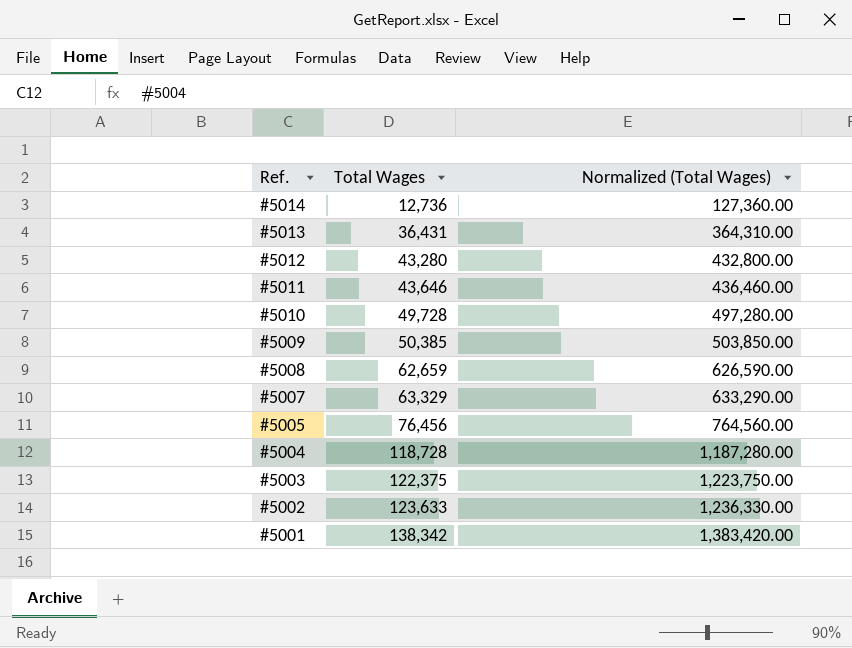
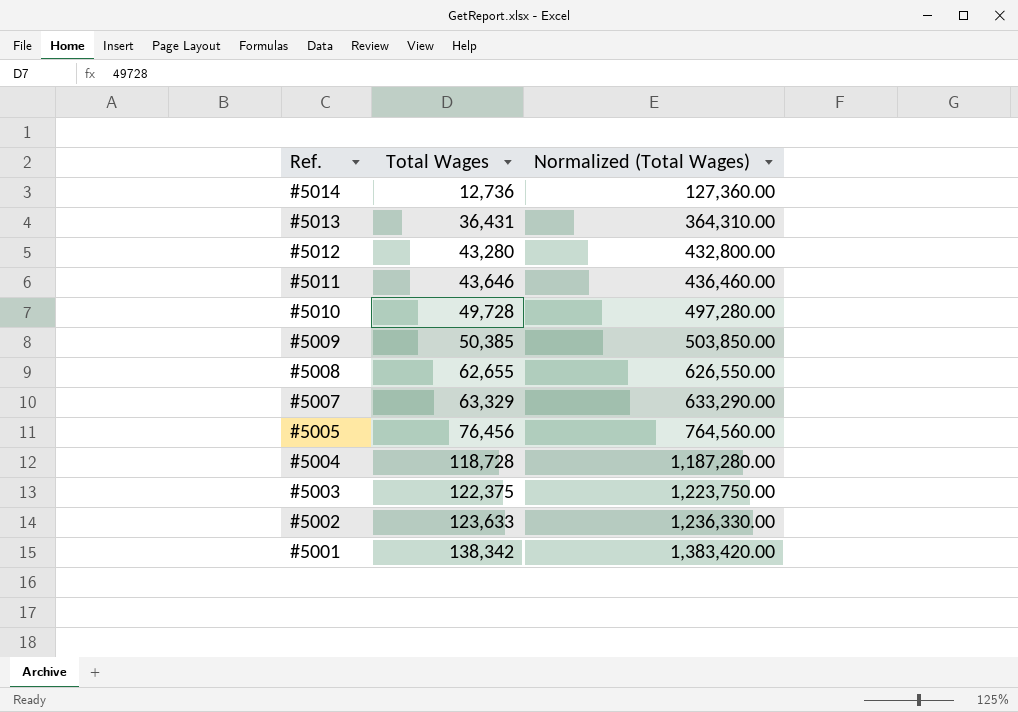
#5008 | Total Wages: 62,659 -> 62,655
#5008 | Normalized (Total Wages): 626,590.00 -> 626,550.00

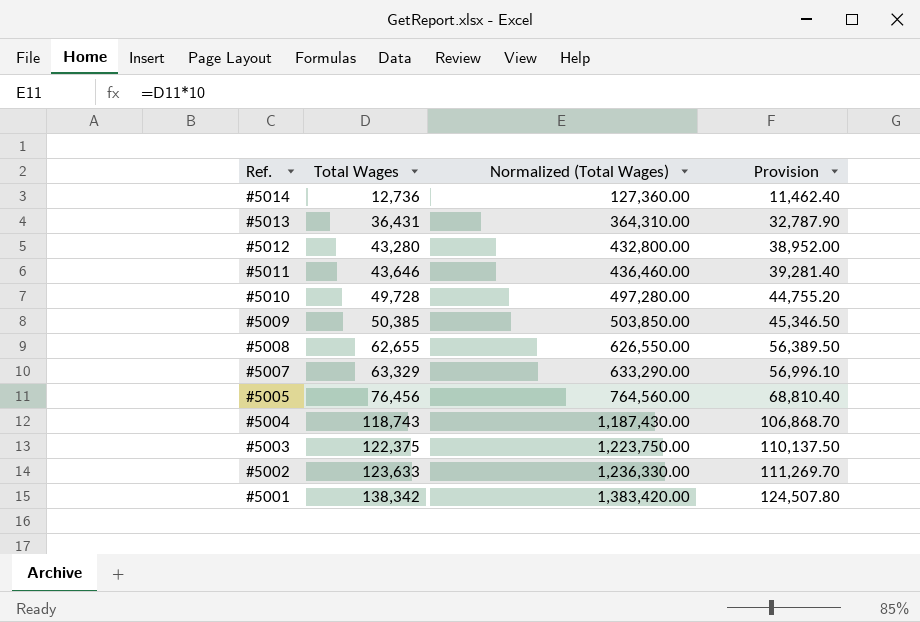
column Provision | formula: none -> [Total Wages] * 0.9
#5004 | Total Wages: 118,728 -> 118,743
#5004 | Normalized (Total Wages): 1,187,280.00 -> 1,187,430.00

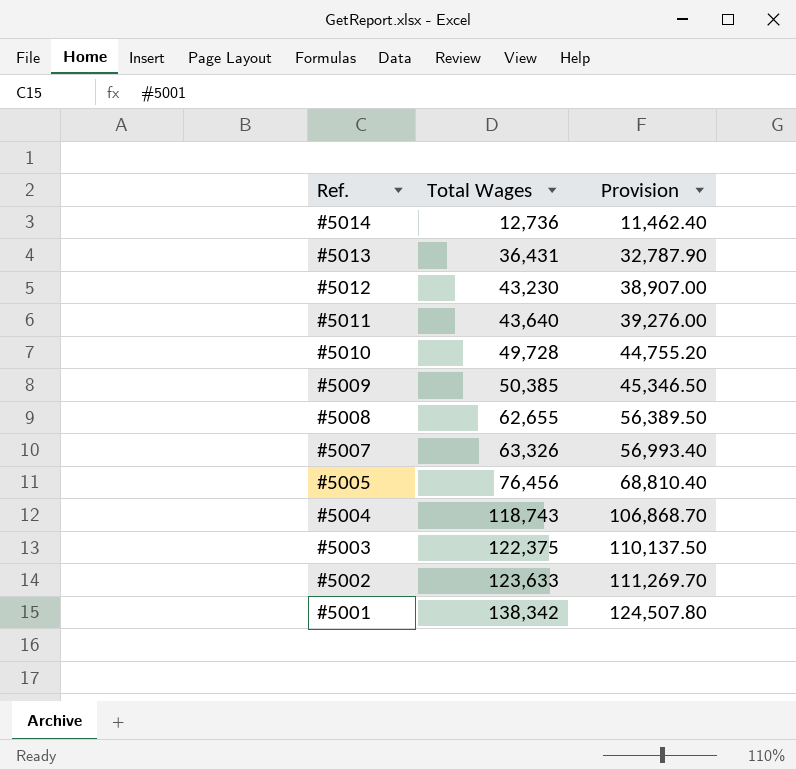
column Normalized (Total Wages) | formula: [Total Wages] * 10 -> none
#5012 | Total Wages: 43,280 -> 43,230
#5012 | Provision: 38,952.00 -> 38,907.00
#5011 | Total Wages: 43,646 -> 43,640
#5011 | Provision: 39,281.40 -> 39,276.00
#5007 | Total Wages: 63,329 -> 63,326
#5007 | Provision: 56,996.10 -> 56,993.40

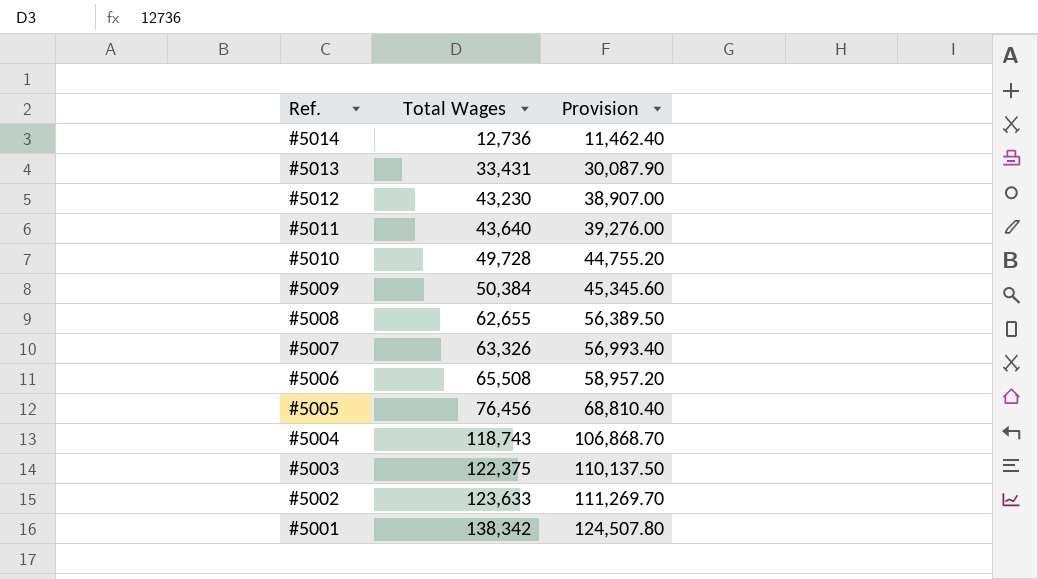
#5013 | Total Wages: 36,431 -> 33,431
#5013 | Provision: 32,787.90 -> 30,087.90
#5009 | Total Wages: 50,385 -> 50,384
#5009 | Provision: 45,346.50 -> 45,345.60
row #5006: none -> 65,508 | 58,957.20

